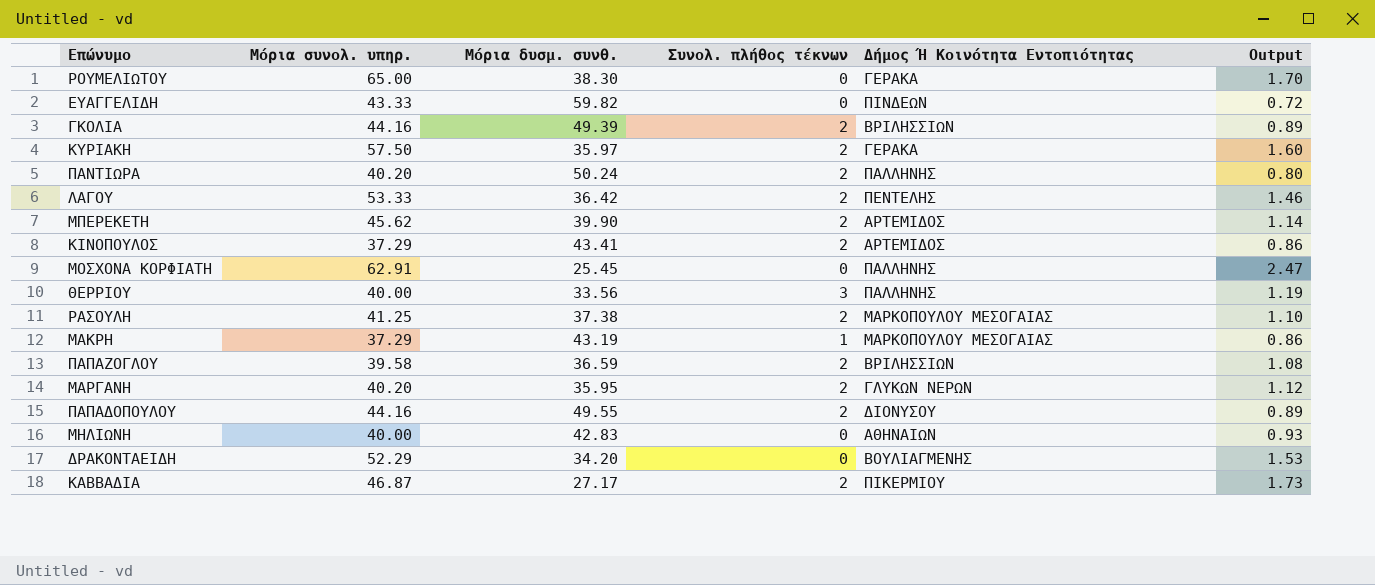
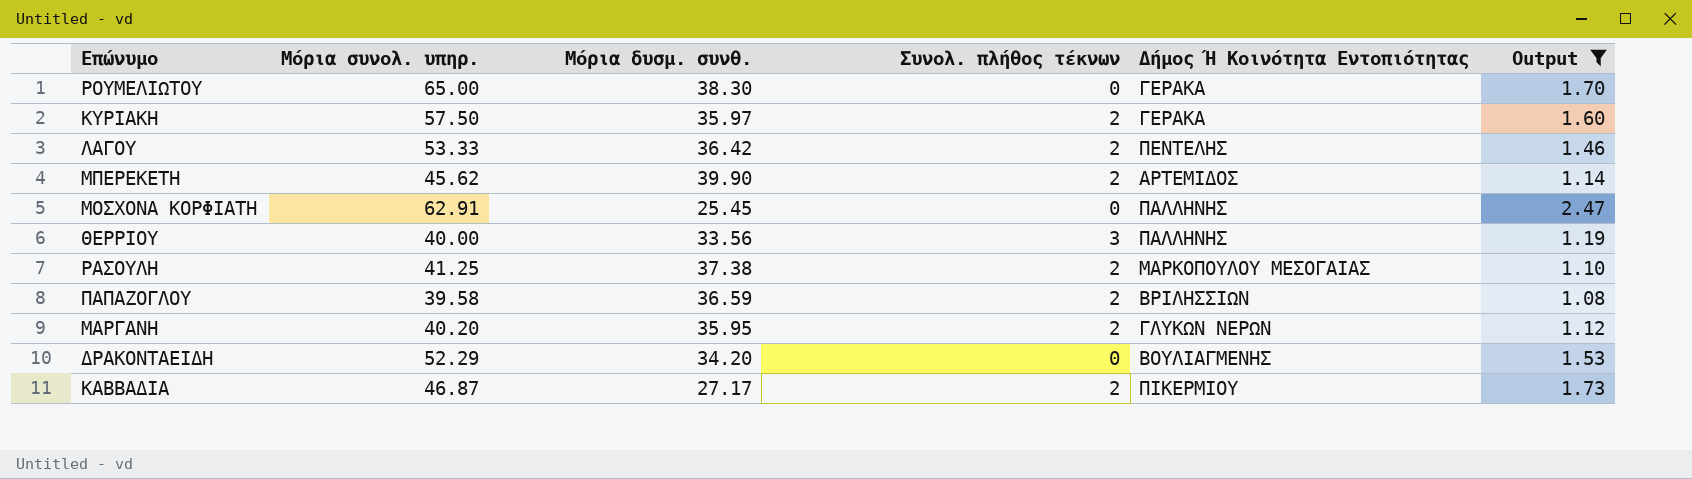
filter: none -> Output >= 1.08

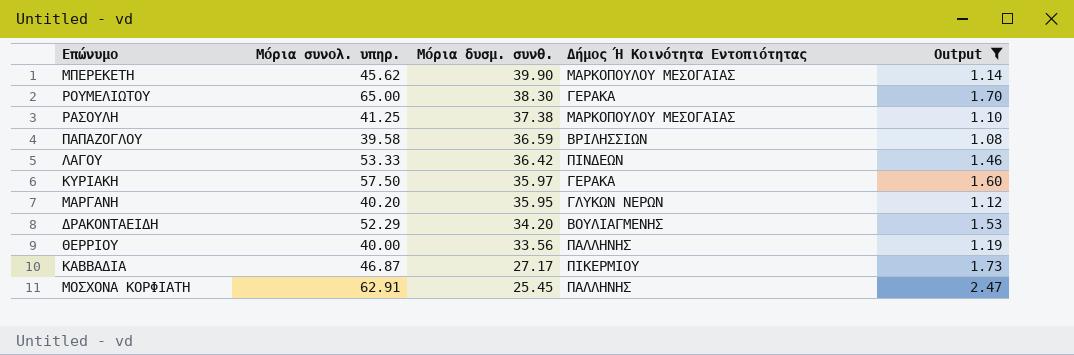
row order: none -> Μόρια δυσμ. συνθ. descending
column Συνολ. πλήθος τέκνων | position: 4 -> none
ΜΠΕΡΕΚΕΤΗ | Δήμος Ή Κοινότητα Εντοπιότητας: ΑΡΤΕΜΙΔΟΣ -> ΜΑΡΚΟΠΟΥΛΟΥ ΜΕΣΟΓΑΙΑΣ
ΛΑΓΟΥ | Δήμος Ή Κοινότητα Εντοπιότητας: ΠΕΝΤΕΛΗΣ -> ΠΙΝΔΕΩΝ

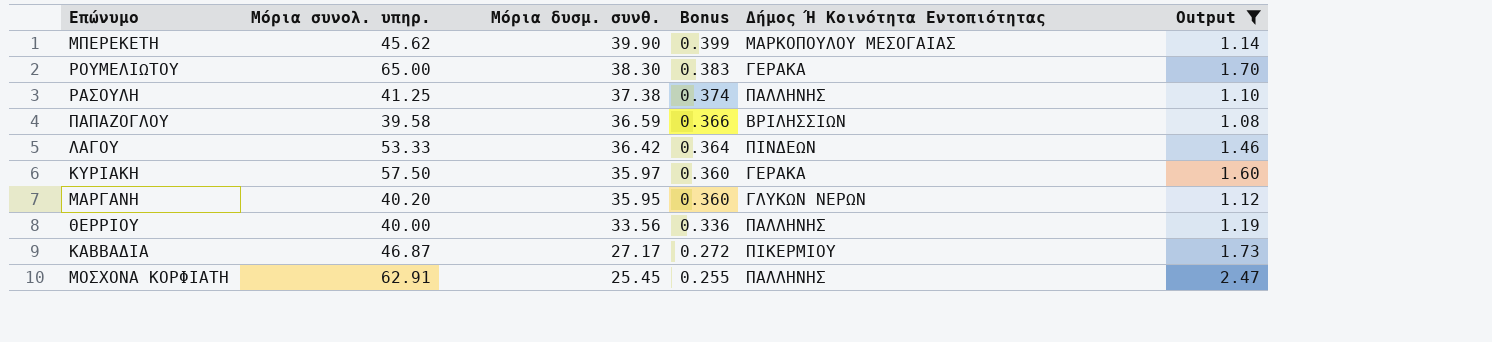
column Bonus | formula: none -> [Μόρια δυσμ. συνθ.] * 0.01
row ΔΡΑΚΟΝΤΑΕΙΔΗ: 52.29 | 34.20 | ΒΟΥΛΙΑΓΜΕΝΗΣ | 1.53 -> none
ΡΑΣΟΥΛΗ | Δήμος Ή Κοινότητα Εντοπιότητας: ΜΑΡΚΟΠΟΥΛΟΥ ΜΕΣΟΓΑΙΑΣ -> ΠΑΛΛΗΝΗΣ

